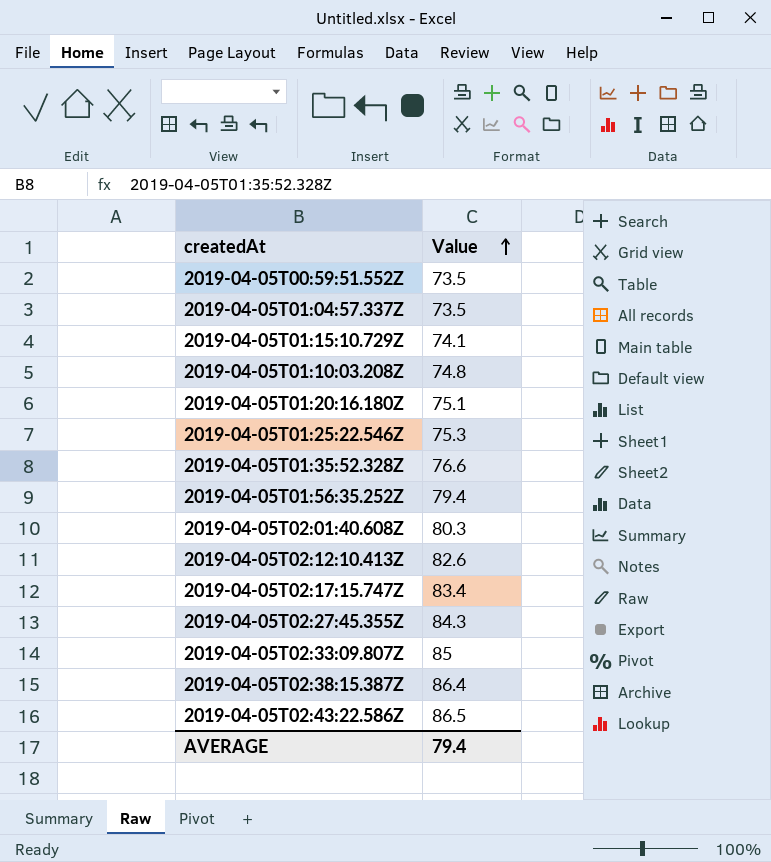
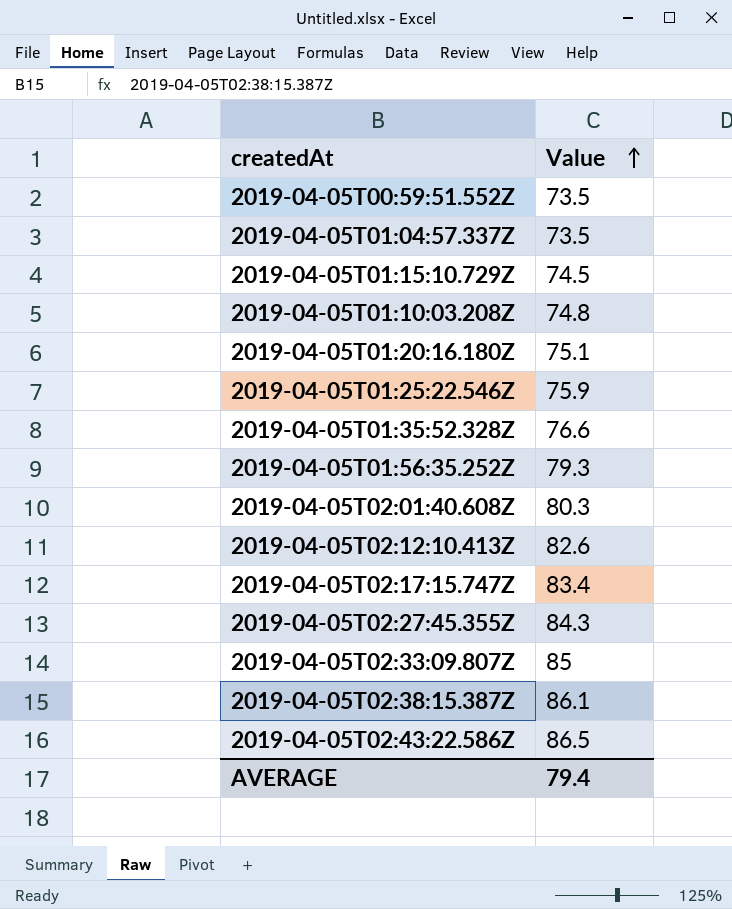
2019-04-05T01:15:10.729Z | Value: 74.1 -> 74.5
2019-04-05T01:25:22.546Z | Value: 75.3 -> 75.9
2019-04-05T01:56:35.252Z | Value: 79.4 -> 79.3
2019-04-05T02:38:15.387Z | Value: 86.4 -> 86.1

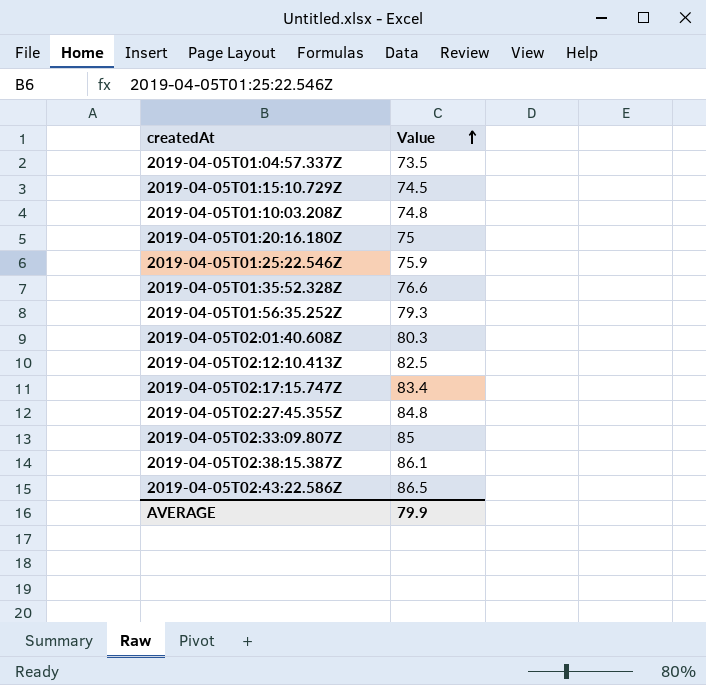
row 2019-04-05T00:59:51.552Z: 73.5 -> none
2019-04-05T01:20:16.180Z | Value: 75.1 -> 75
2019-04-05T02:12:10.413Z | Value: 82.6 -> 82.5
2019-04-05T02:27:45.355Z | Value: 84.3 -> 84.8
AVERAGE | Value: 79.4 -> 79.9

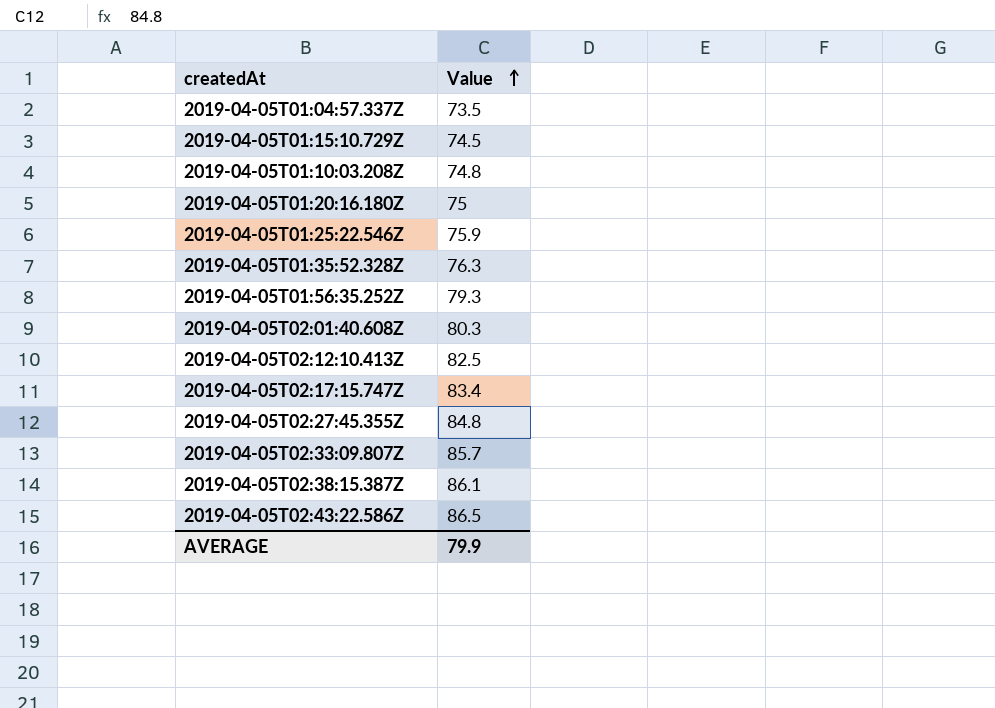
2019-04-05T01:35:52.328Z | Value: 76.6 -> 76.3
2019-04-05T02:33:09.807Z | Value: 85 -> 85.7

